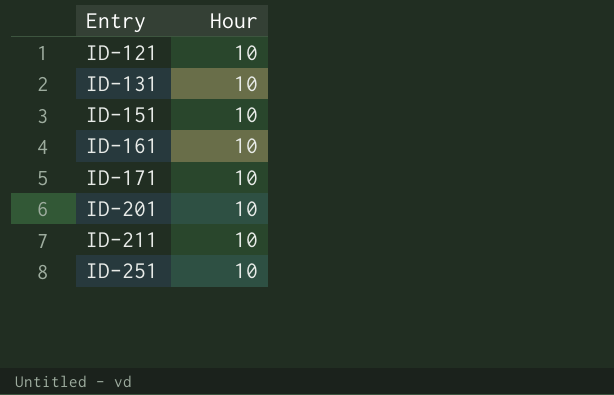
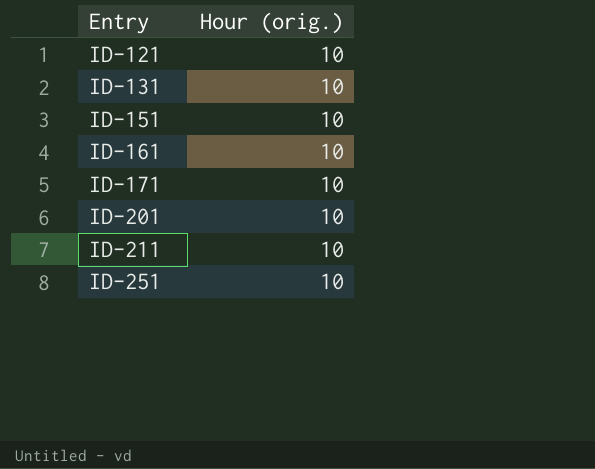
column name: Hour -> Hour (orig.)

